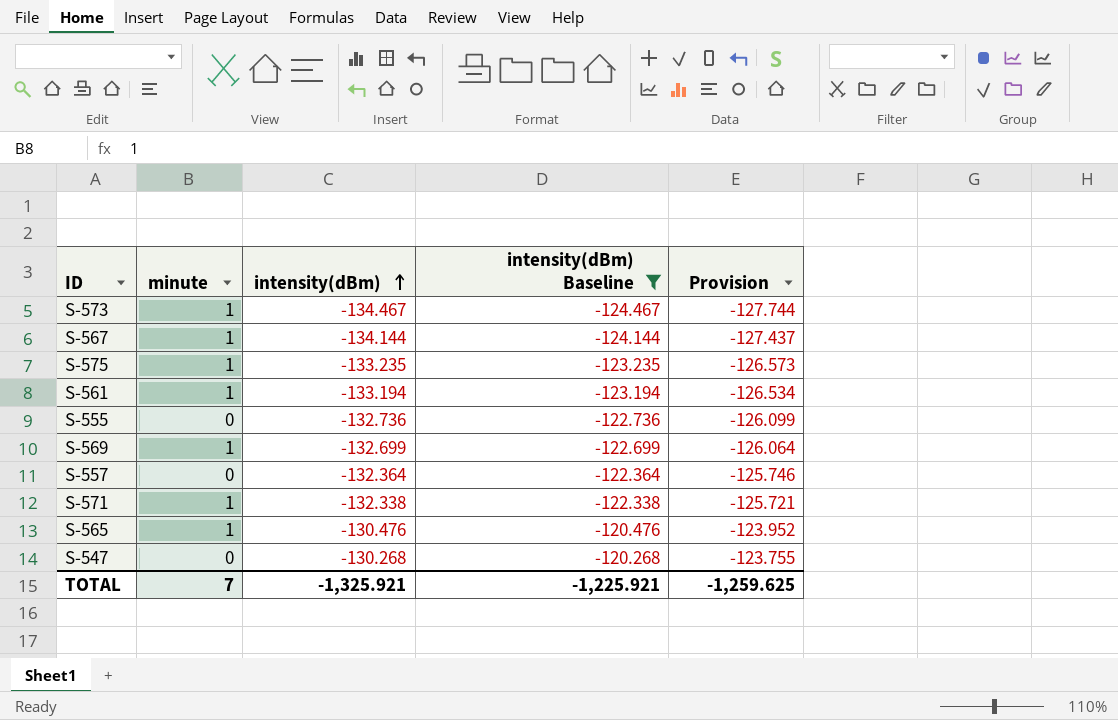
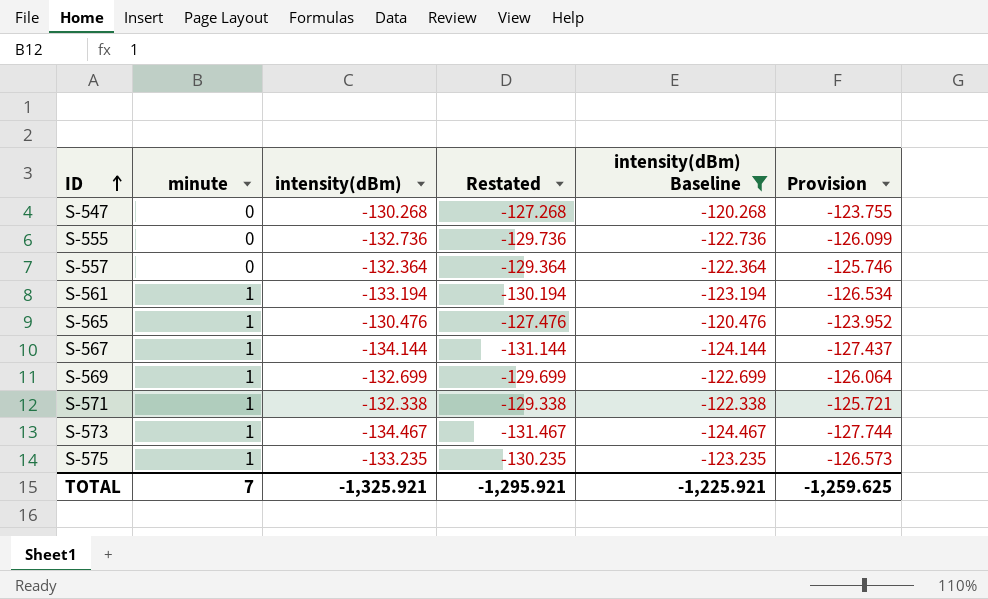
row order: intensity(dBm) ascending -> ID ascending
column Restated | formula: none -> [intensity(dBm)] + 3

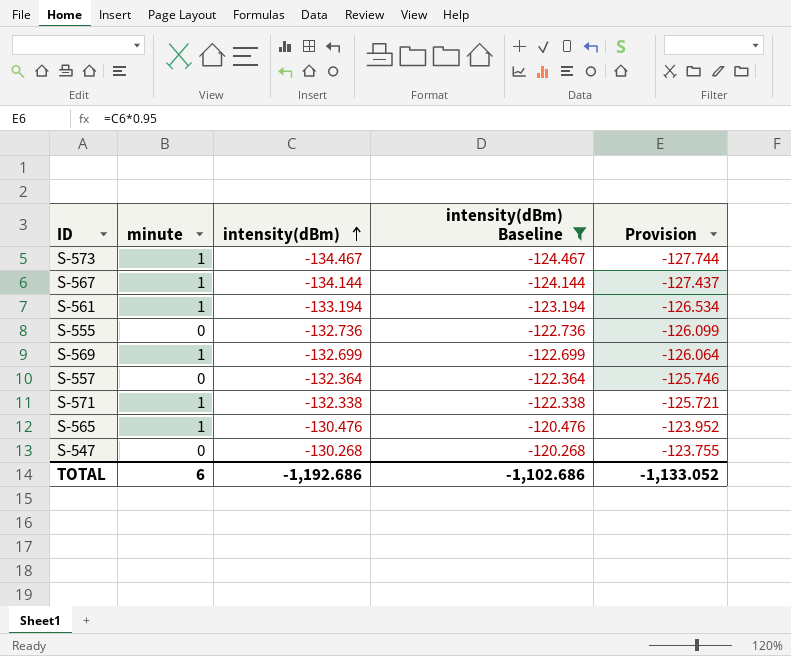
row order: ID ascending -> intensity(dBm) ascending
column Restated | formula: [intensity(dBm)] + 3 -> none
row S-575: 1 | -133.235 | -130.235 | -123.235 | -126.573 -> none
TOTAL | minute: 7 -> 6
TOTAL | intensity(dBm): -1,325.921 -> -1,192.686
TOTAL | intensity(dBm) Baseline: -1,225.921 -> -1,102.686
TOTAL | Provision: -1,259.625 -> -1,133.052

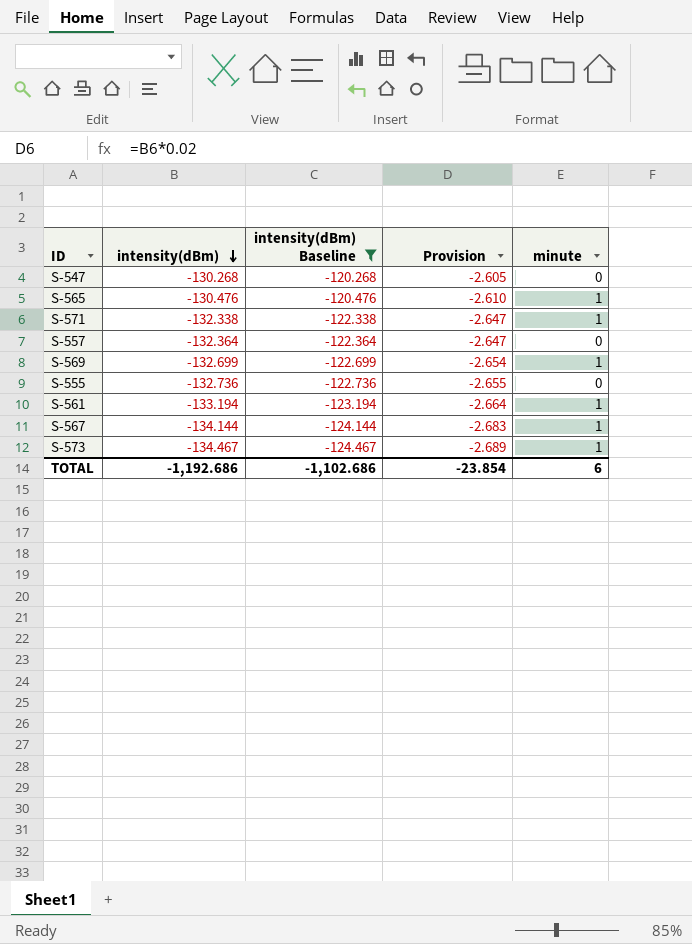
row order: intensity(dBm) ascending -> intensity(dBm) descending
column Provision | formula: [intensity(dBm)] * 0.95 -> [intensity(dBm)] * 0.02
column minute | position: 2 -> 5
TOTAL | Provision: -1,133.052 -> -23.854

